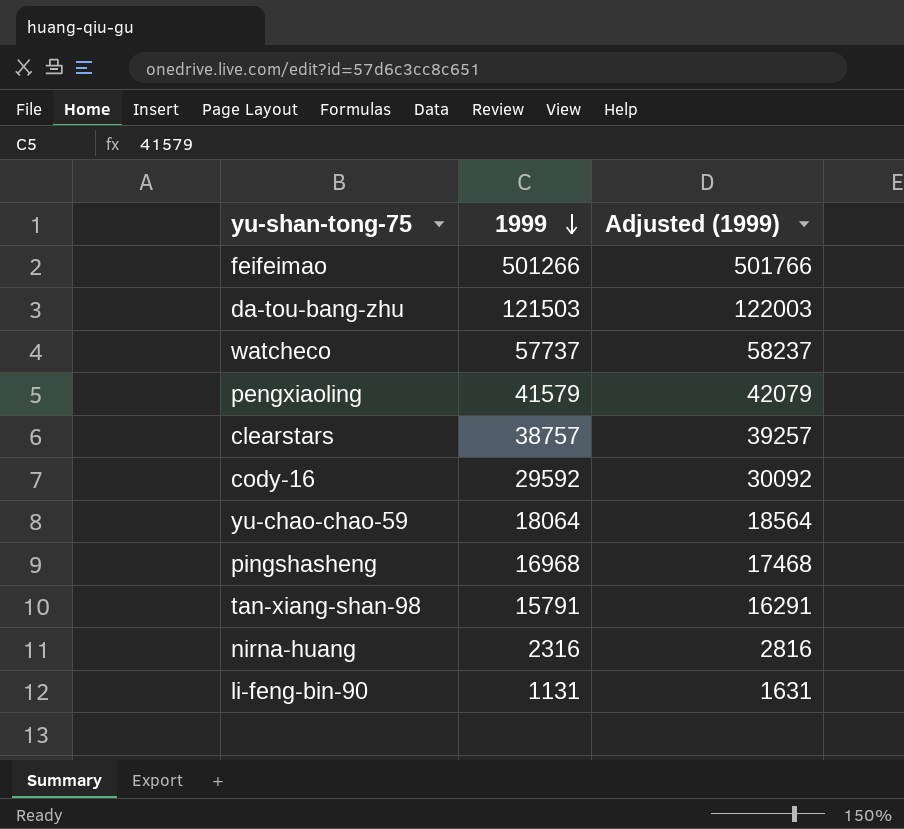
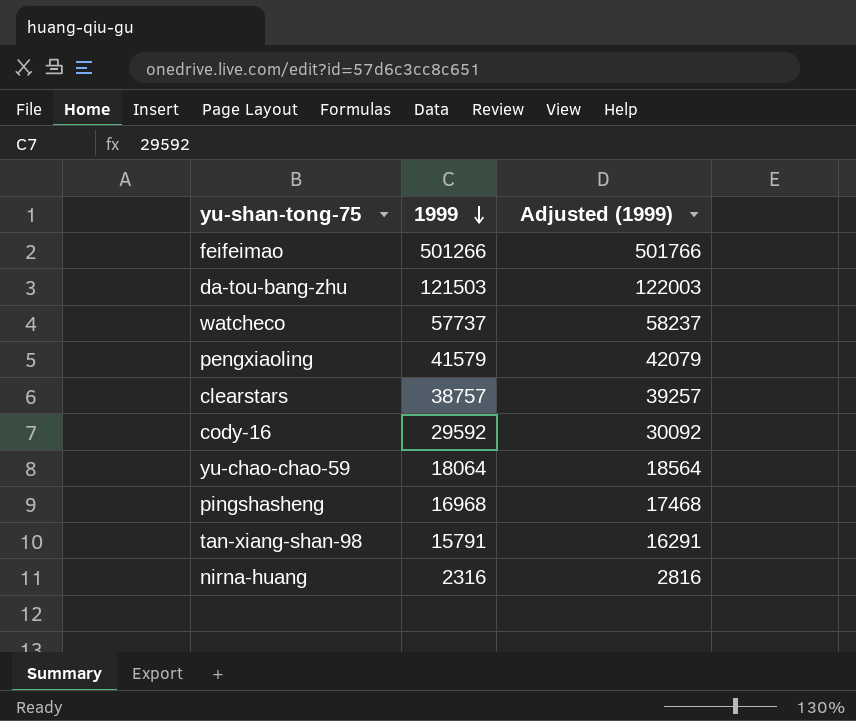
row li-feng-bin-90: 1131 | 1631 -> none

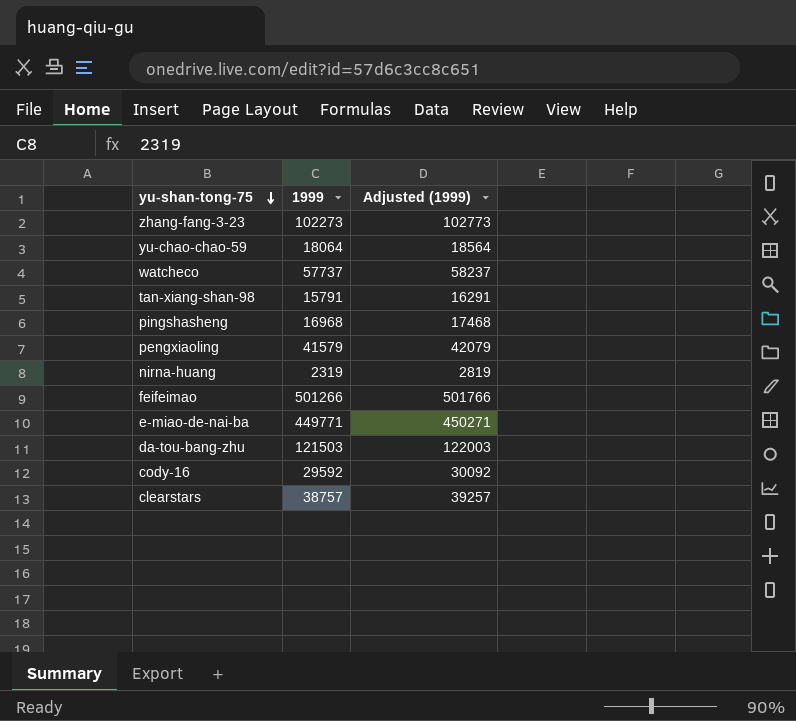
row order: 1999 descending -> yu-shan-tong-75 descending
row zhang-fang-3-23: none -> 102273 | 102773
nirna-huang | 1999: 2316 -> 2319
nirna-huang | Adjusted (1999): 2816 -> 2819
row e-miao-de-nai-ba: none -> 449771 | 450271

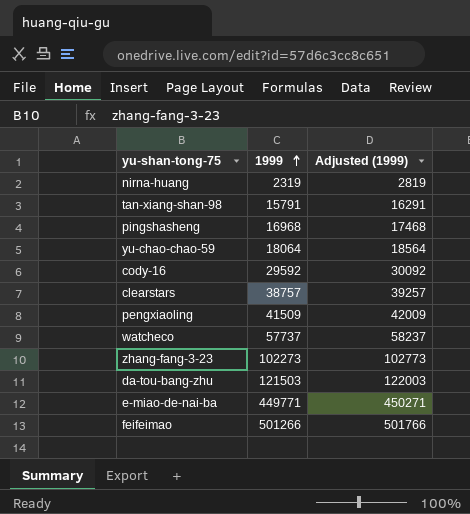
row order: yu-shan-tong-75 descending -> 1999 ascending
pengxiaoling | 1999: 41579 -> 41509
pengxiaoling | Adjusted (1999): 42079 -> 42009

